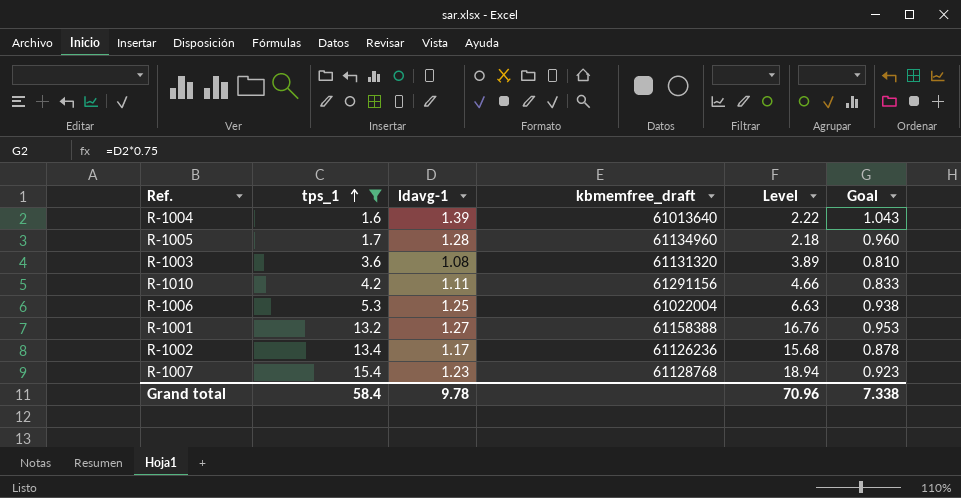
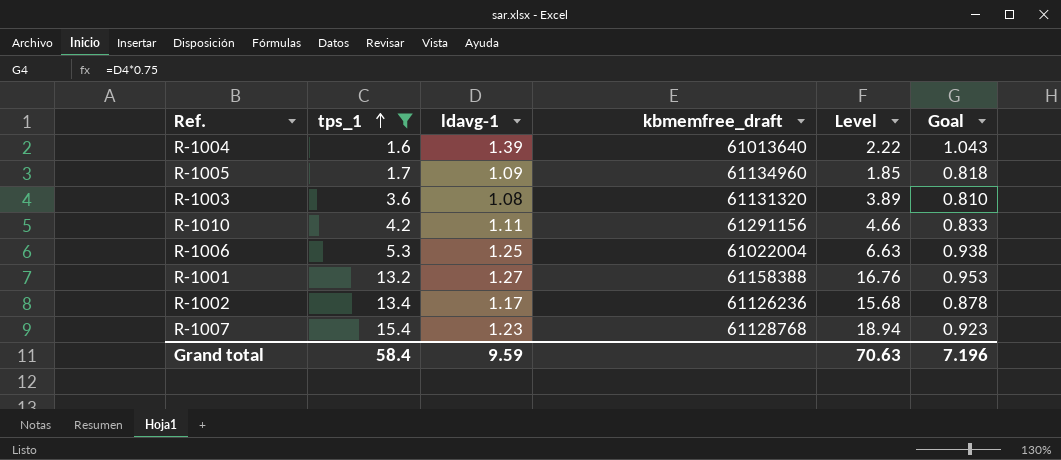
R-1005 | ldavg-1: 1.28 -> 1.09
R-1005 | Level: 2.18 -> 1.85
R-1005 | Goal: 0.960 -> 0.818
Grand total | ldavg-1: 9.78 -> 9.59
Grand total | Level: 70.96 -> 70.63
Grand total | Goal: 7.338 -> 7.196

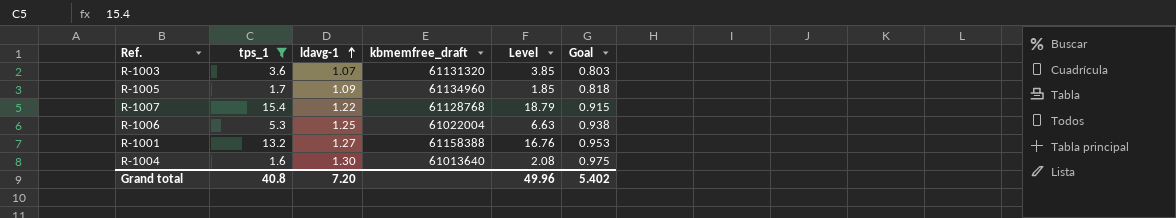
row order: tps_1 ascending -> ldavg-1 ascending
row R-1010: 4.2 | 1.11 | 61291156 | 4.66 | 0.833 -> none
row R-1002: 13.4 | 1.17 | 61126236 | 15.68 | 0.878 -> none
R-1003 | ldavg-1: 1.08 -> 1.07
R-1003 | Level: 3.89 -> 3.85
R-1003 | Goal: 0.810 -> 0.803
R-1007 | ldavg-1: 1.23 -> 1.22
R-1007 | Level: 18.94 -> 18.79
R-1007 | Goal: 0.923 -> 0.915
R-1004 | ldavg-1: 1.39 -> 1.30
R-1004 | Level: 2.22 -> 2.08
R-1004 | Goal: 1.043 -> 0.975
Grand total | tps_1: 58.4 -> 40.8
Grand total | ldavg-1: 9.59 -> 7.20
Grand total | Level: 70.63 -> 49.96
Grand total | Goal: 7.196 -> 5.402

